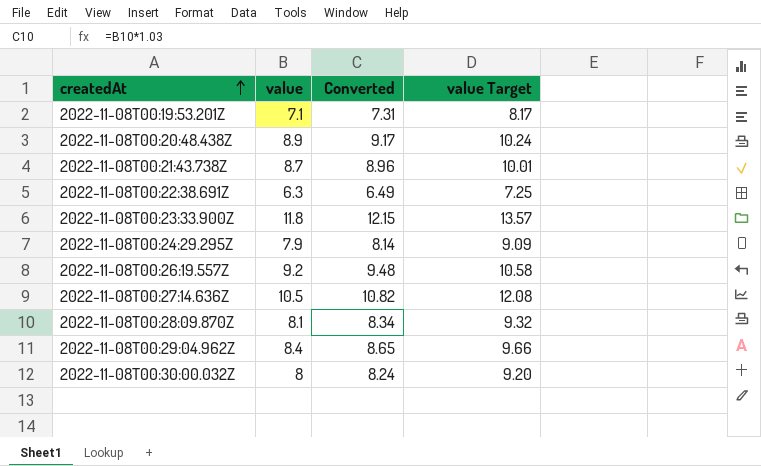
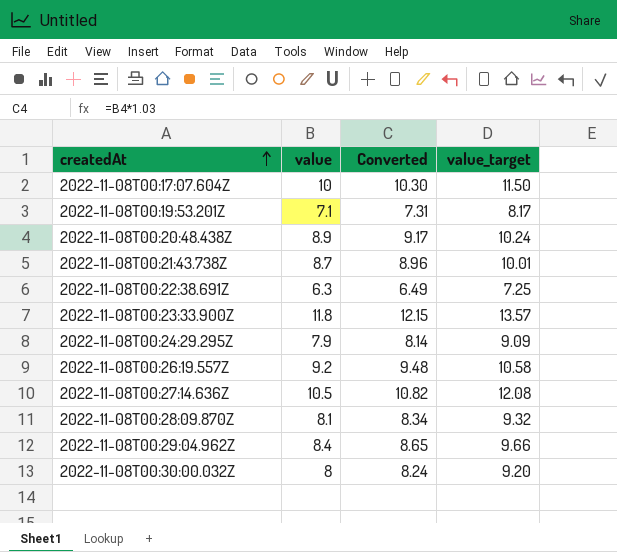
column name: value Target -> value_target
row 2022-11-08T00:17:07.604Z: none -> 10 | 10.30 | 11.50

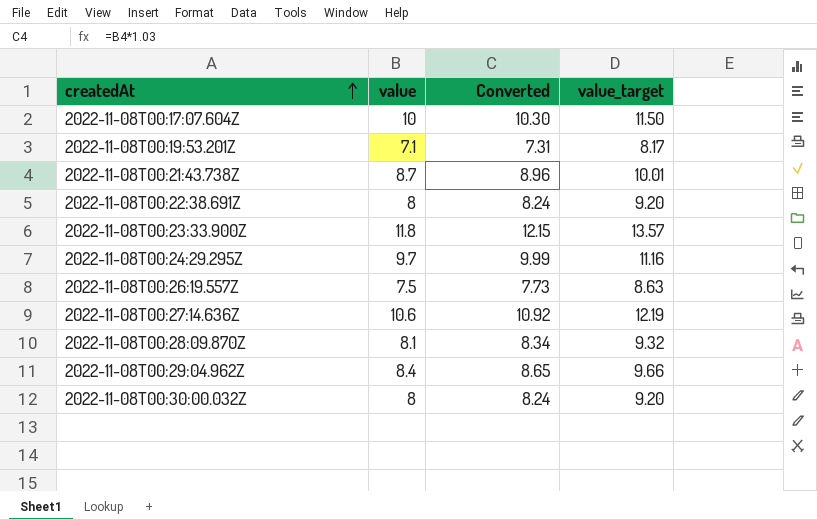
row 2022-11-08T00:20:48.438Z: 8.9 | 9.17 | 10.24 -> none
2022-11-08T00:22:38.691Z | value: 6.3 -> 8
2022-11-08T00:22:38.691Z | Converted: 6.49 -> 8.24
2022-11-08T00:22:38.691Z | value_target: 7.25 -> 9.20
2022-11-08T00:24:29.295Z | value: 7.9 -> 9.7
2022-11-08T00:24:29.295Z | Converted: 8.14 -> 9.99
2022-11-08T00:24:29.295Z | value_target: 9.09 -> 11.16
2022-11-08T00:26:19.557Z | value: 9.2 -> 7.5
2022-11-08T00:26:19.557Z | Converted: 9.48 -> 7.73
2022-11-08T00:26:19.557Z | value_target: 10.58 -> 8.63
2022-11-08T00:27:14.636Z | value: 10.5 -> 10.6
2022-11-08T00:27:14.636Z | Converted: 10.82 -> 10.92
2022-11-08T00:27:14.636Z | value_target: 12.08 -> 12.19

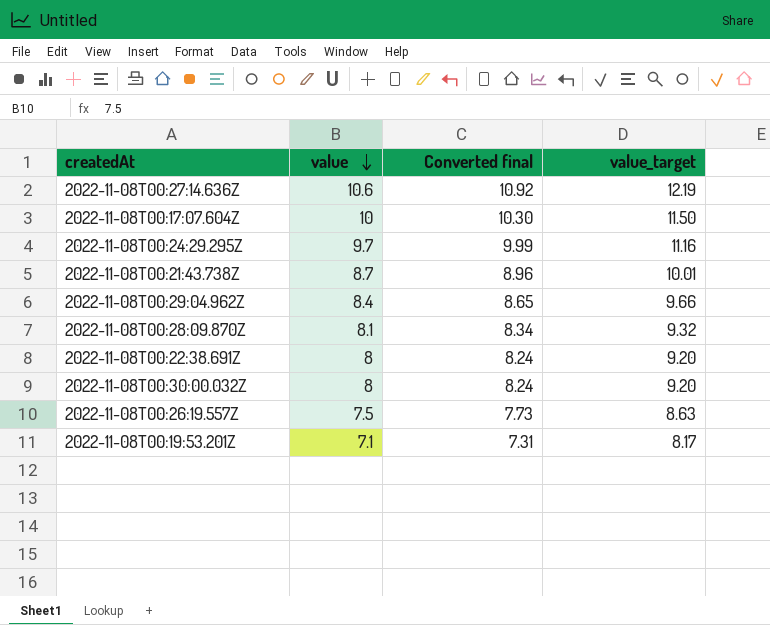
row order: createdAt ascending -> value descending
column name: Converted -> Converted final
row 2022-11-08T00:23:33.900Z: 11.8 | 12.15 | 13.57 -> none

